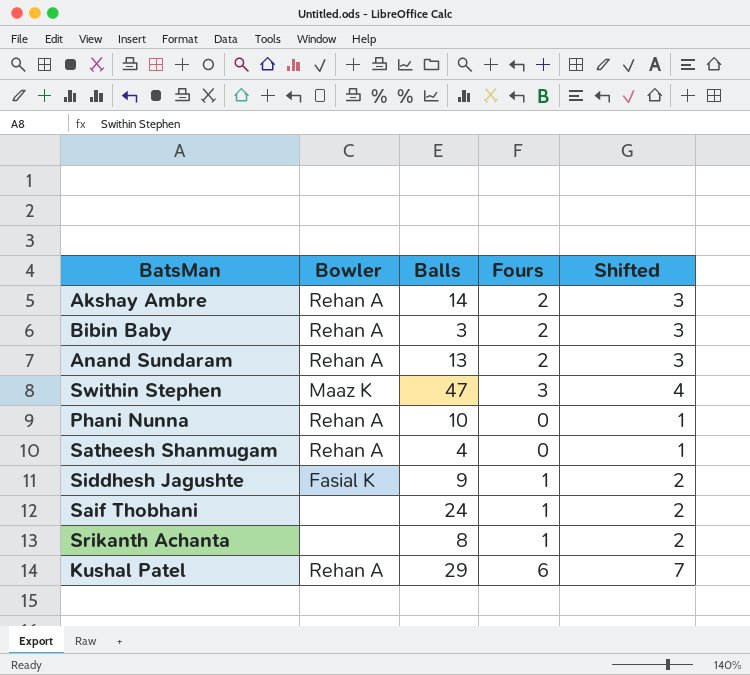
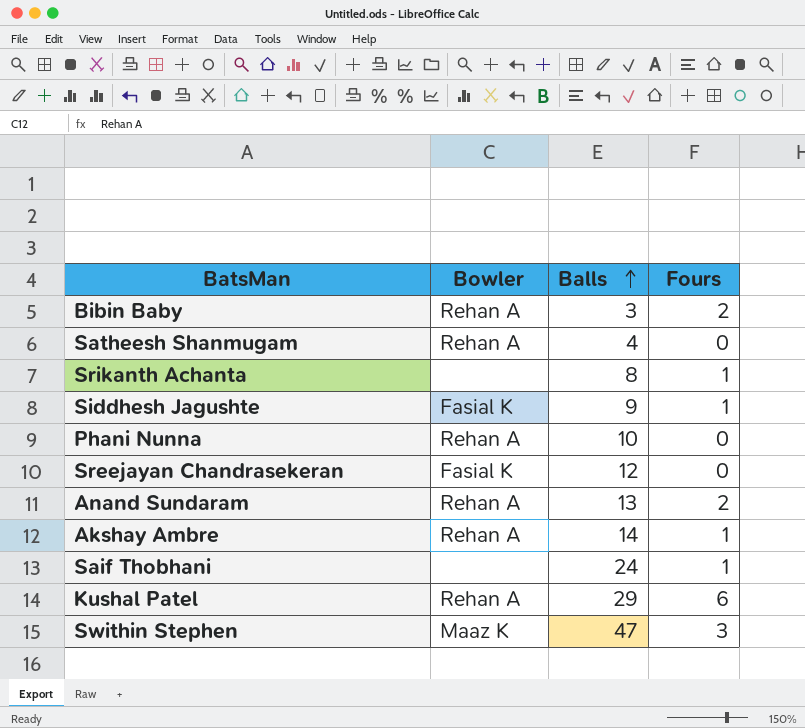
row order: none -> Balls ascending
column Shifted | formula: [Fours] + 1 -> none
row Sreejayan Chandrasekeran: none -> Fasial K | 12 | 0
Akshay Ambre | Fours: 2 -> 1

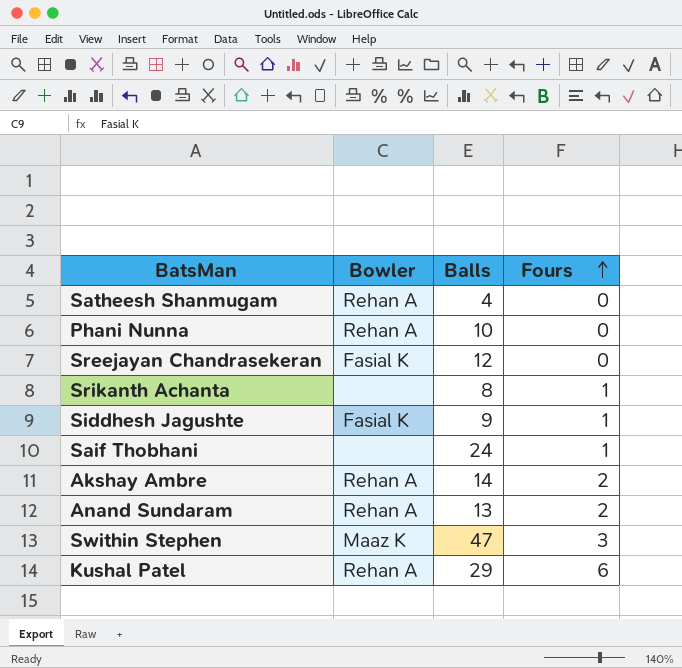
row order: Balls ascending -> Fours ascending
row Bibin Baby: Rehan A | 3 | 2 -> none
Akshay Ambre | Fours: 1 -> 2

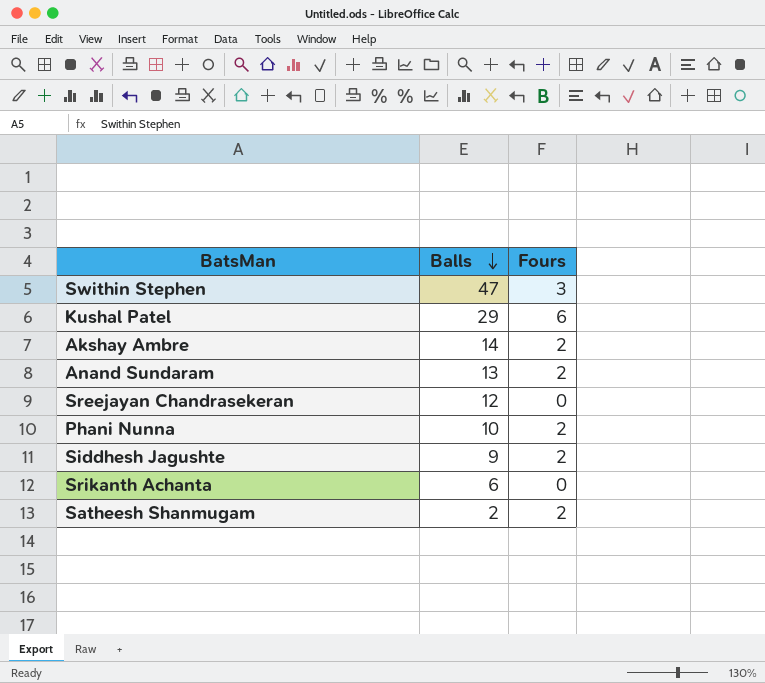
row order: Fours ascending -> Balls descending
column Bowler | position: 2 -> none
row Saif Thobhani: none | 24 | 1 -> none
Phani Nunna | Fours: 0 -> 2
Siddhesh Jagushte | Fours: 1 -> 2
Srikanth Achanta | Balls: 8 -> 6
Srikanth Achanta | Fours: 1 -> 0
Satheesh Shanmugam | Balls: 4 -> 2
Satheesh Shanmugam | Fours: 0 -> 2

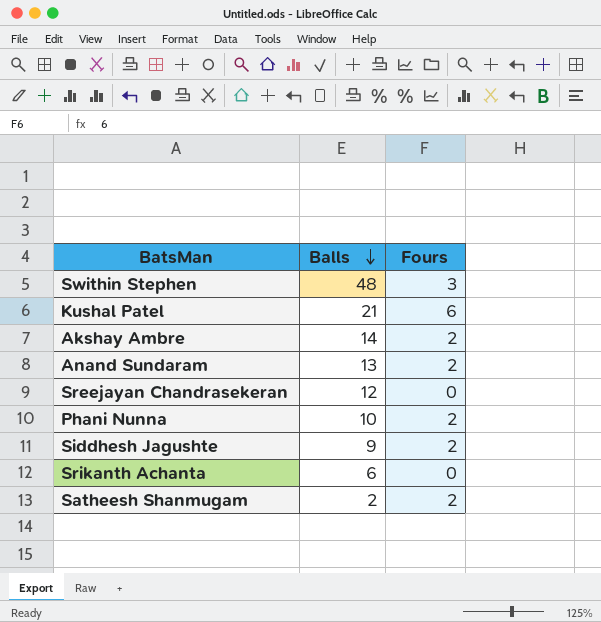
Swithin Stephen | Balls: 47 -> 48
Kushal Patel | Balls: 29 -> 21

